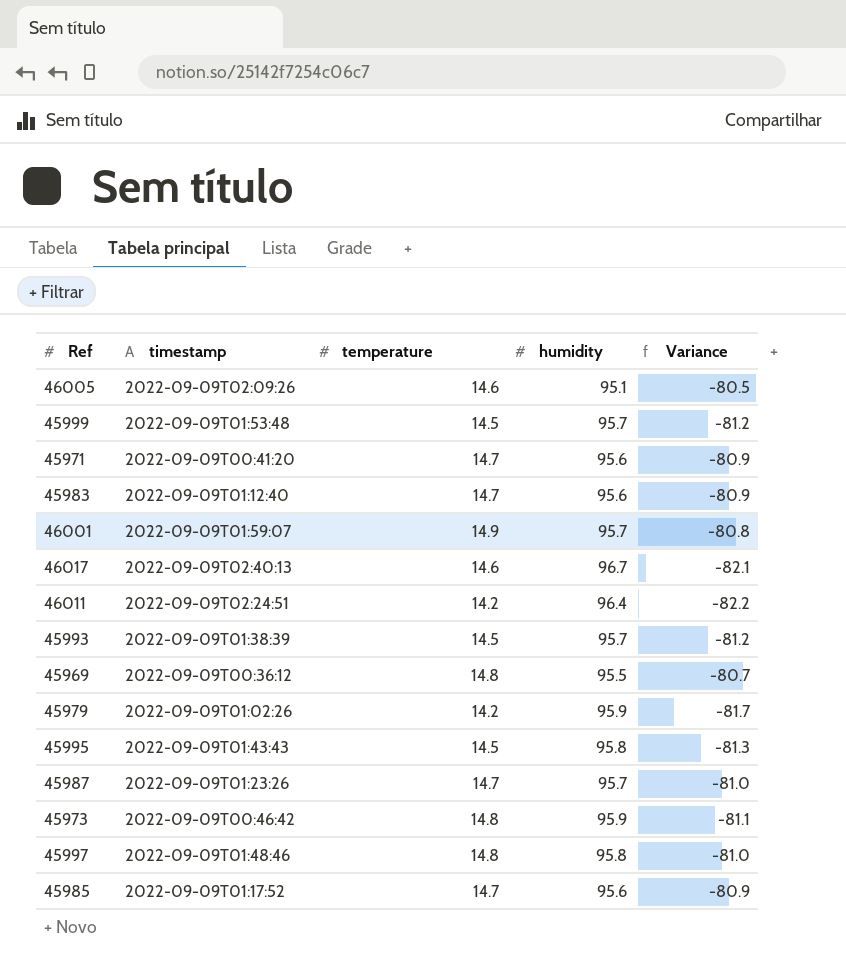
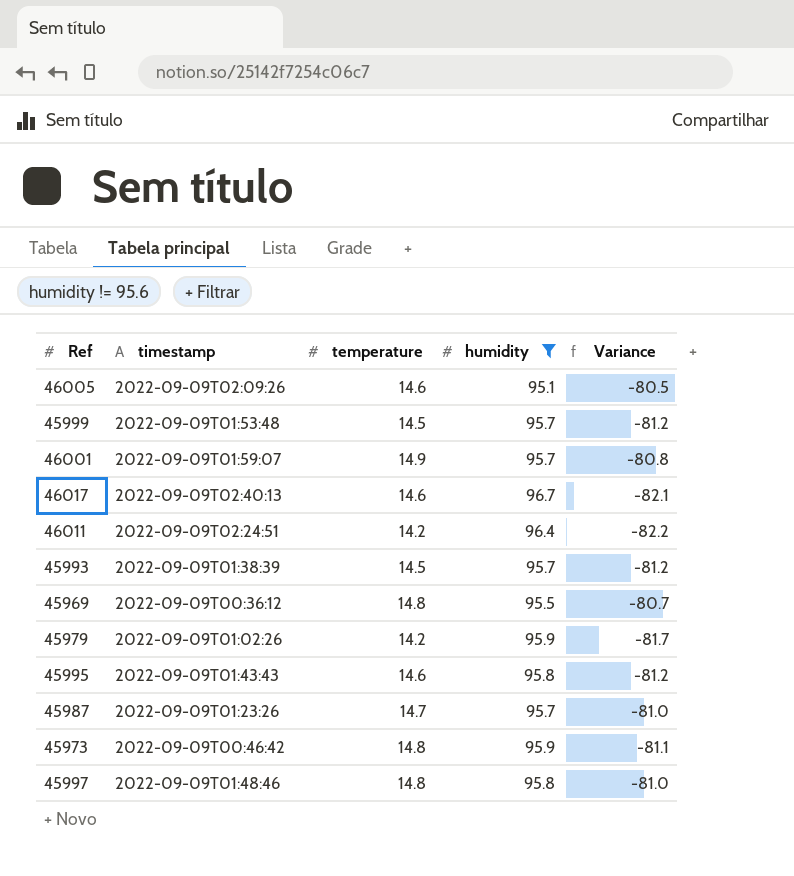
filter: none -> humidity != 95.6
45995 | temperature: 14.5 -> 14.6
45995 | Variance: -81.3 -> -81.2

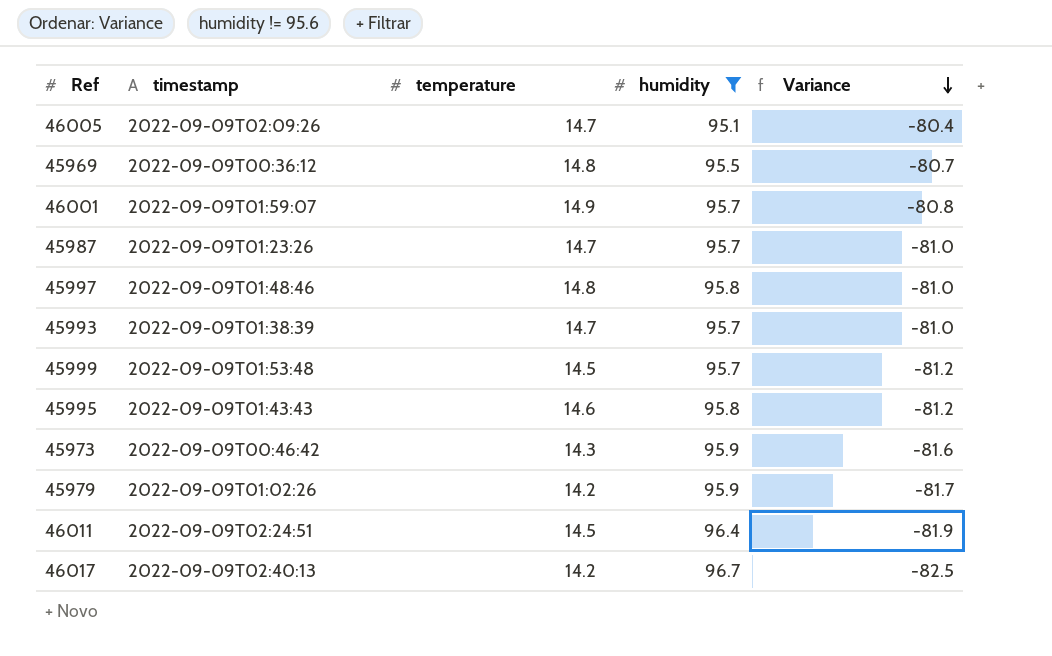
row order: none -> Variance descending
46005 | temperature: 14.6 -> 14.7
46005 | Variance: -80.5 -> -80.4
45993 | temperature: 14.5 -> 14.7
45993 | Variance: -81.2 -> -81.0
45973 | temperature: 14.8 -> 14.3
45973 | Variance: -81.1 -> -81.6
46011 | temperature: 14.2 -> 14.5
46011 | Variance: -82.2 -> -81.9
46017 | temperature: 14.6 -> 14.2
46017 | Variance: -82.1 -> -82.5

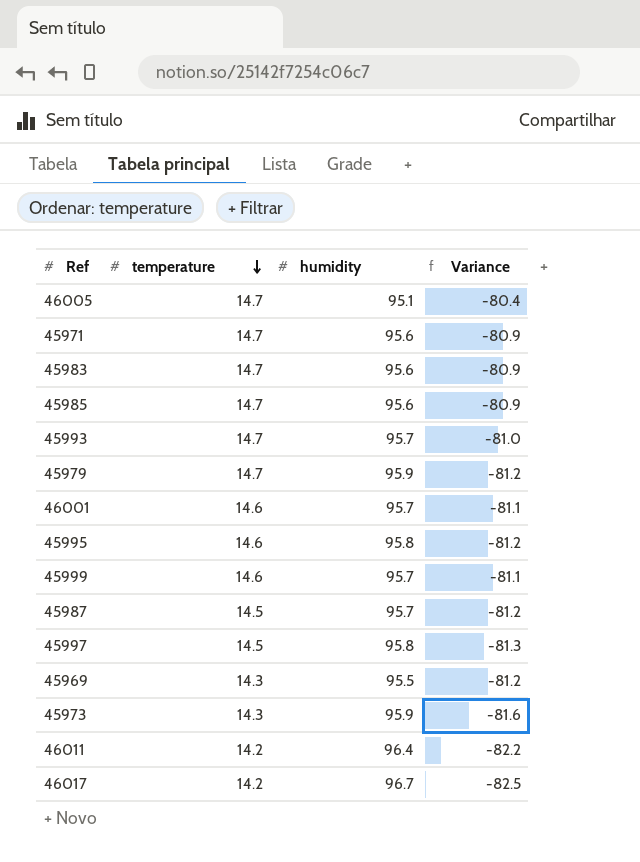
filter: humidity != 95.6 -> none
row order: Variance descending -> temperature descending
column timestamp | position: 2 -> none
45979 | temperature: 14.2 -> 14.7
45979 | Variance: -81.7 -> -81.2
46001 | temperature: 14.9 -> 14.6
46001 | Variance: -80.8 -> -81.1
45999 | temperature: 14.5 -> 14.6
45999 | Variance: -81.2 -> -81.1
45987 | temperature: 14.7 -> 14.5
45987 | Variance: -81.0 -> -81.2
45997 | temperature: 14.8 -> 14.5
45997 | Variance: -81.0 -> -81.3
45969 | temperature: 14.8 -> 14.3
45969 | Variance: -80.7 -> -81.2
46011 | temperature: 14.5 -> 14.2
46011 | Variance: -81.9 -> -82.2

